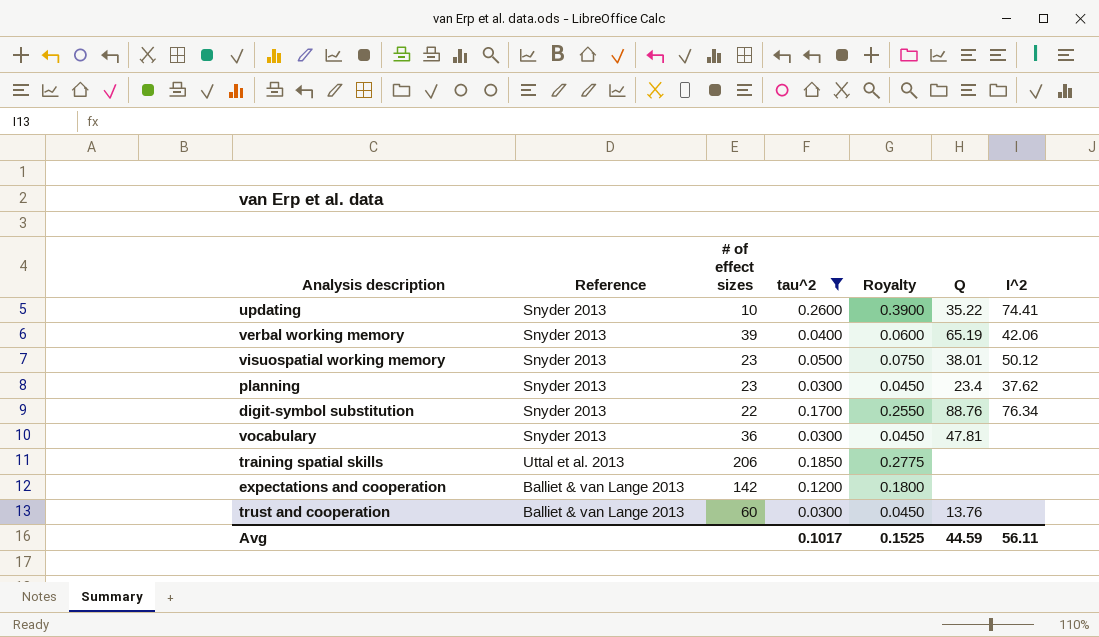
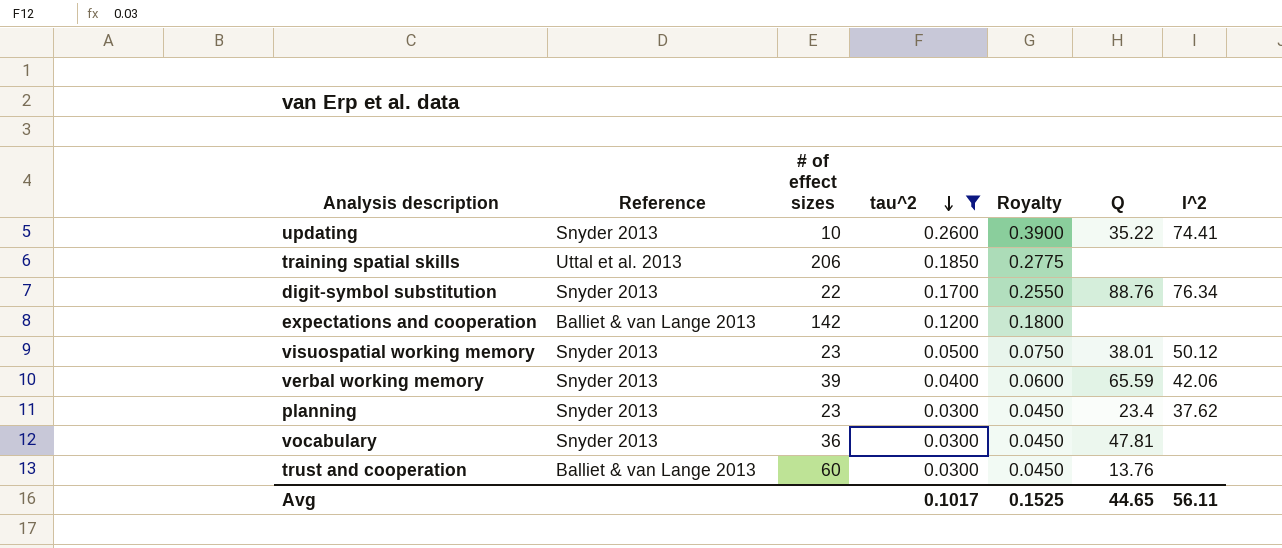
row order: none -> tau^2 descending
verbal working memory | Q: 65.19 -> 65.59
Avg | Q: 44.59 -> 44.65

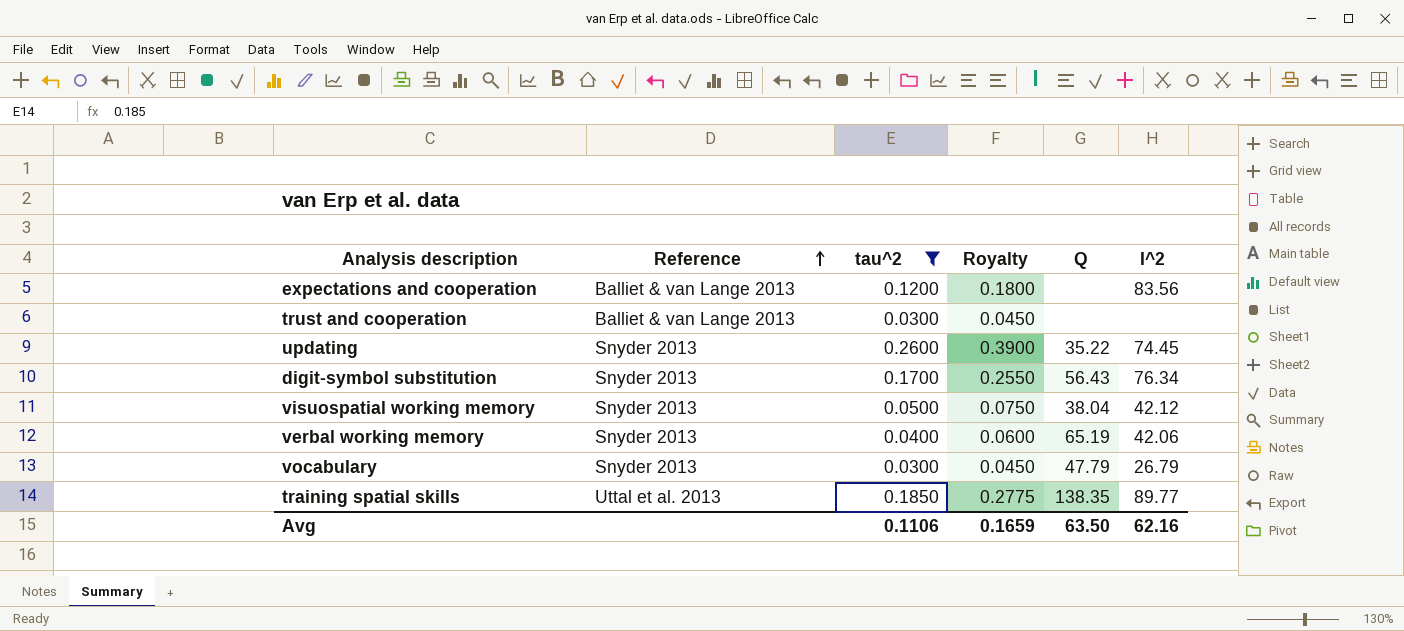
row order: tau^2 descending -> Reference ascending
column # of effect sizes | position: 3 -> none
row planning: Snyder 2013 | 23 | 0.0300 | 0.0450 | 23.4 | 37.62 -> none
expectations and cooperation | I^2: none -> 83.56
trust and cooperation | Q: 13.76 -> none
updating | I^2: 74.41 -> 74.45
digit-symbol substitution | Q: 88.76 -> 56.43
visuospatial working memory | Q: 38.01 -> 38.04
visuospatial working memory | I^2: 50.12 -> 42.12
verbal working memory | Q: 65.59 -> 65.19
vocabulary | Q: 47.81 -> 47.79
vocabulary | I^2: none -> 26.79
training spatial skills | Q: none -> 138.35
training spatial skills | I^2: none -> 89.77
Avg | tau^2: 0.1017 -> 0.1106
Avg | Royalty: 0.1525 -> 0.1659
Avg | Q: 44.65 -> 63.50
Avg | I^2: 56.11 -> 62.16

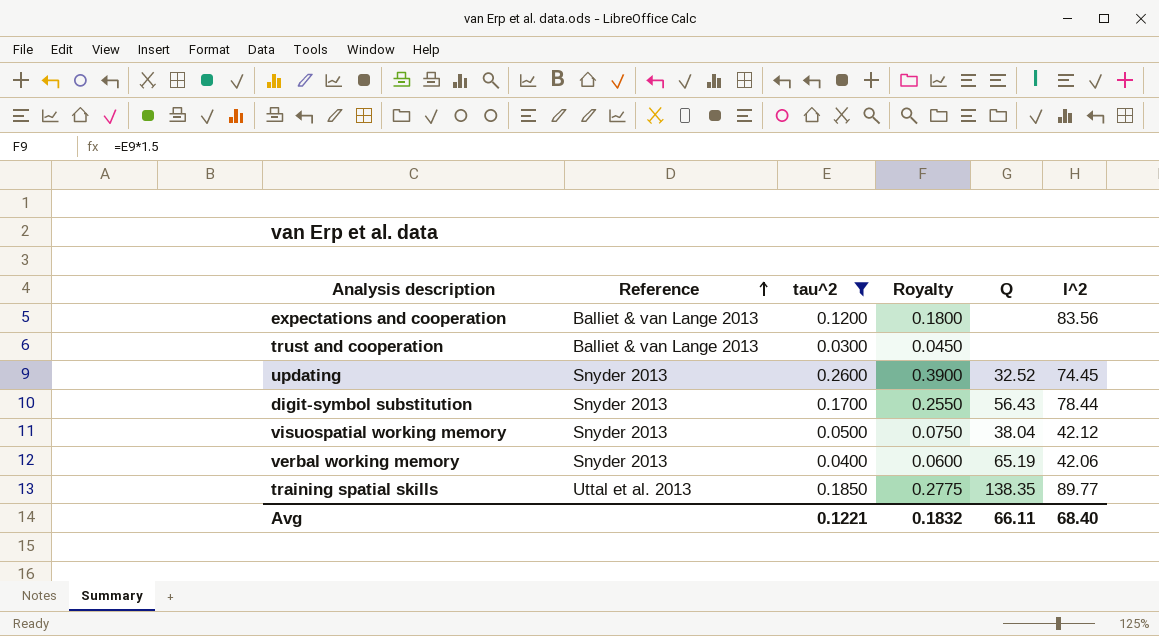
row vocabulary: Snyder 2013 | 0.0300 | 0.0450 | 47.79 | 26.79 -> none
updating | Q: 35.22 -> 32.52
digit-symbol substitution | I^2: 76.34 -> 78.44
Avg | tau^2: 0.1106 -> 0.1221
Avg | Royalty: 0.1659 -> 0.1832
Avg | Q: 63.50 -> 66.11
Avg | I^2: 62.16 -> 68.40

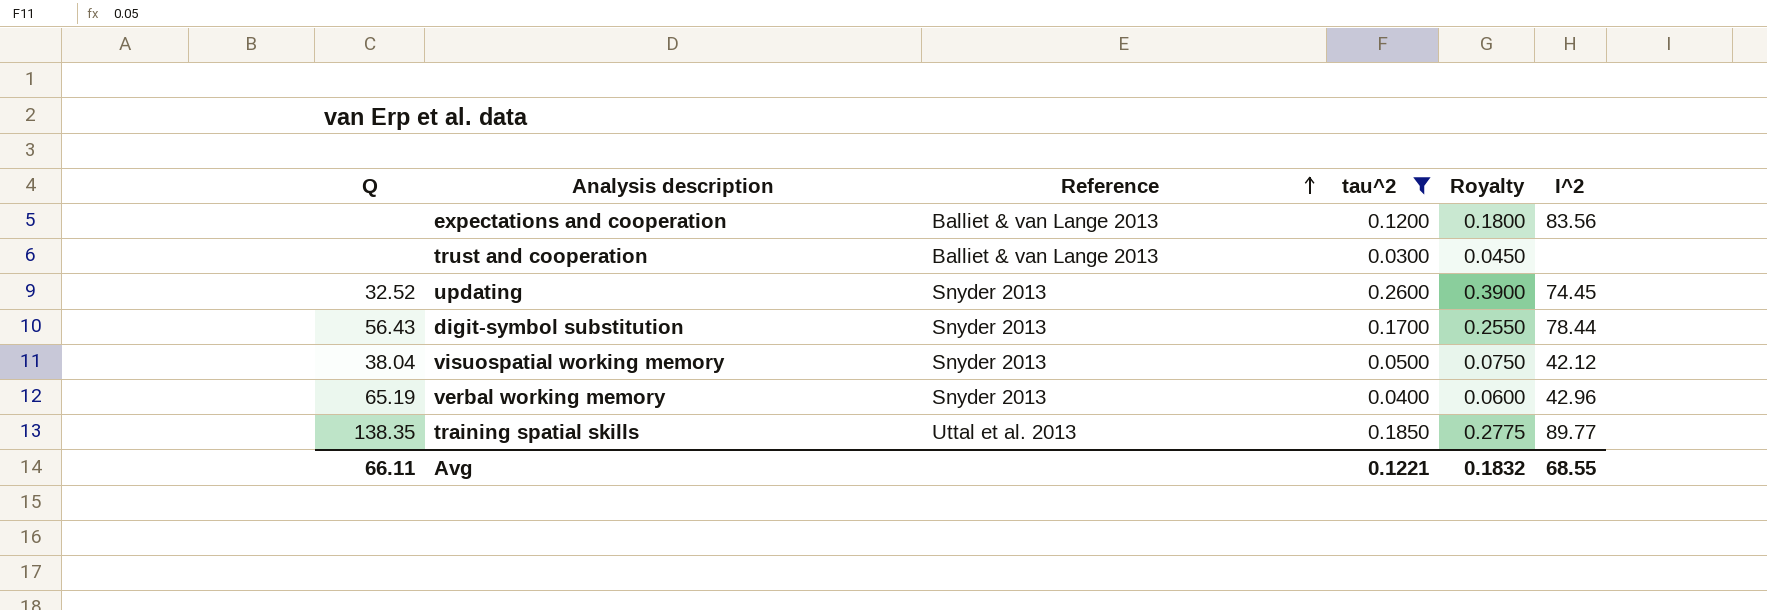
column Q | position: 5 -> 1
verbal working memory | I^2: 42.06 -> 42.96
Avg | I^2: 68.40 -> 68.55

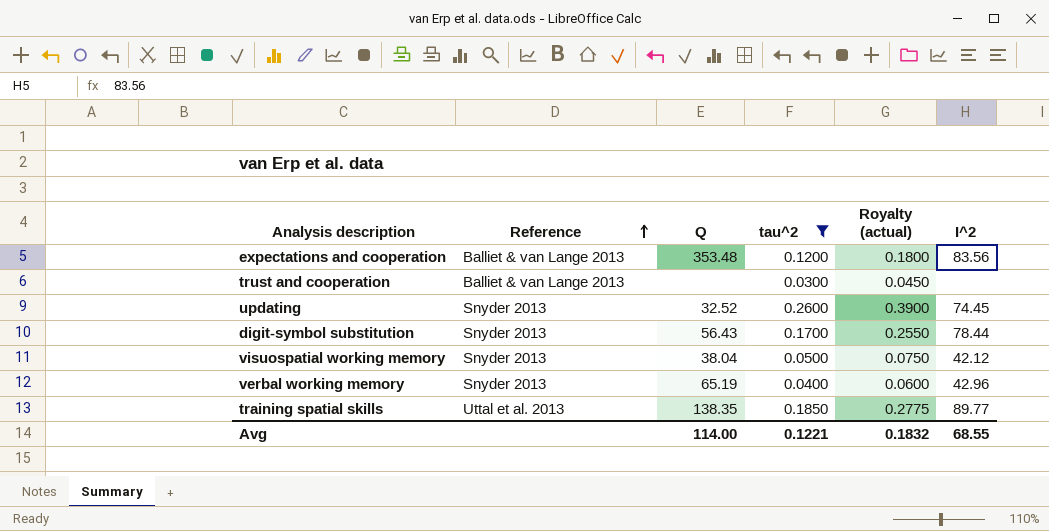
column Q | position: 1 -> 3
column name: Royalty -> Royalty (actual)
expectations and cooperation | Q: none -> 353.48
Avg | Q: 66.11 -> 114.00

